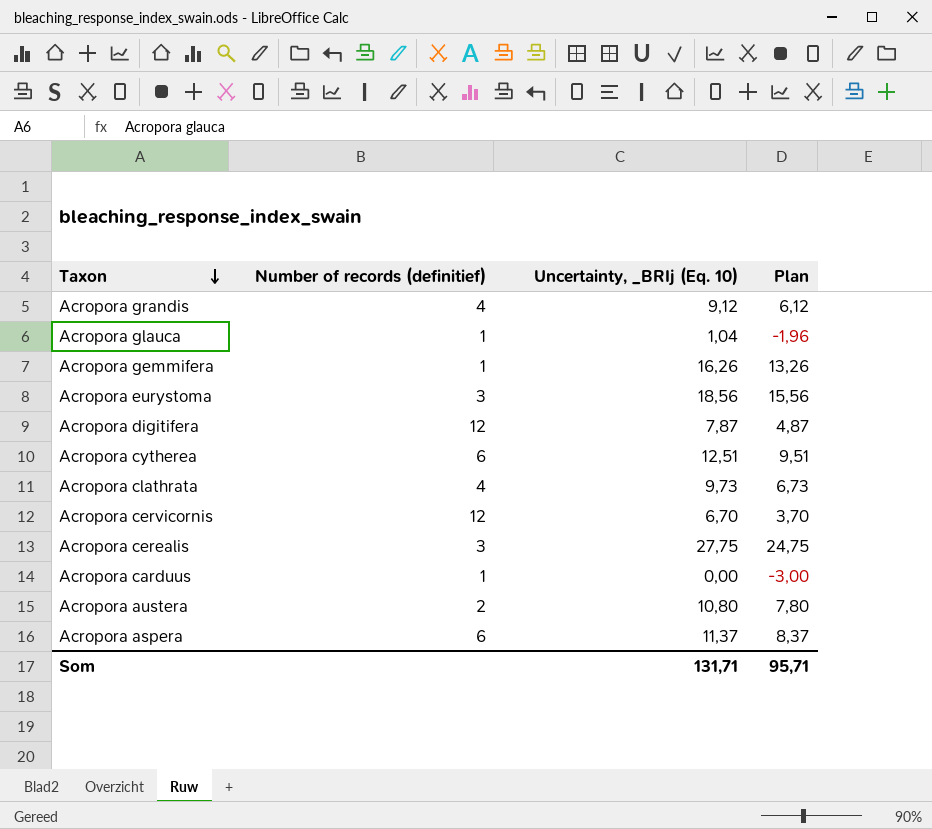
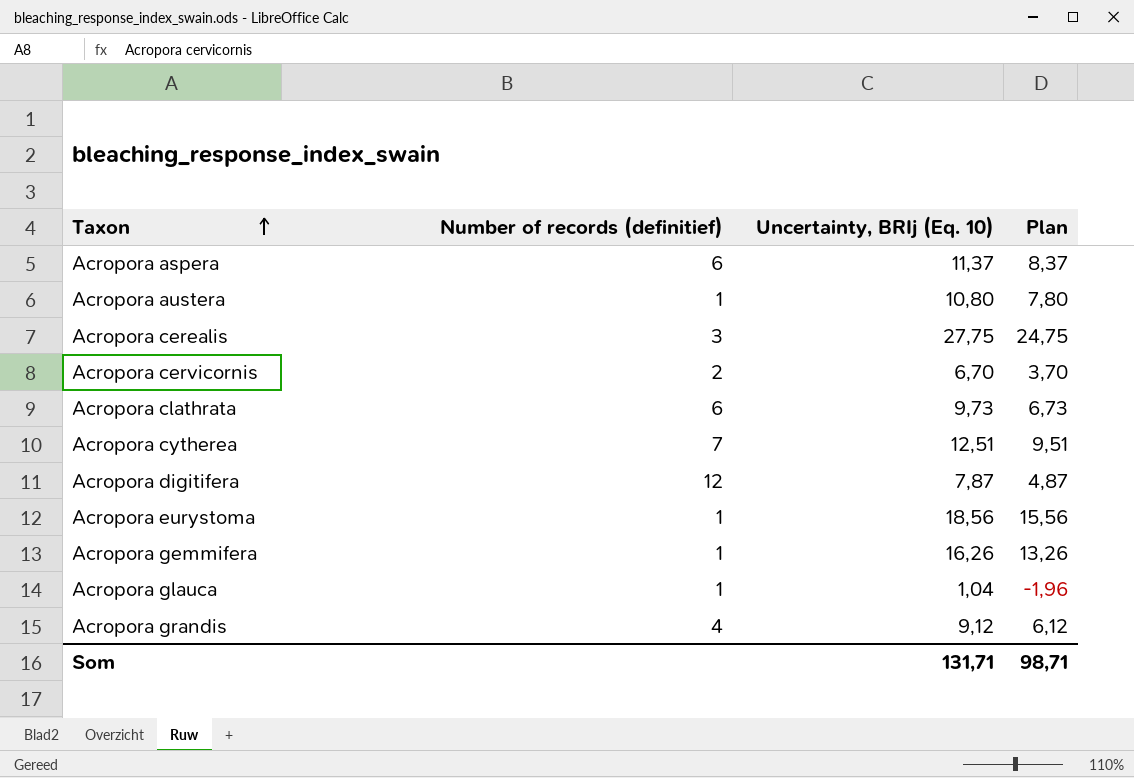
row order: Taxon descending -> Taxon ascending
column name: Uncertainty, _BRIj (Eq. 10) -> Uncertainty, BRIj (Eq. 10)
row Acropora carduus: 1 | 0,00 | -3,00 -> none
Acropora austera | Number of records (definitief): 2 -> 1
Acropora cervicornis | Number of records (definitief): 12 -> 2
Acropora clathrata | Number of records (definitief): 4 -> 6
Acropora cytherea | Number of records (definitief): 6 -> 7
Acropora eurystoma | Number of records (definitief): 3 -> 1
Som | Plan: 95,71 -> 98,71

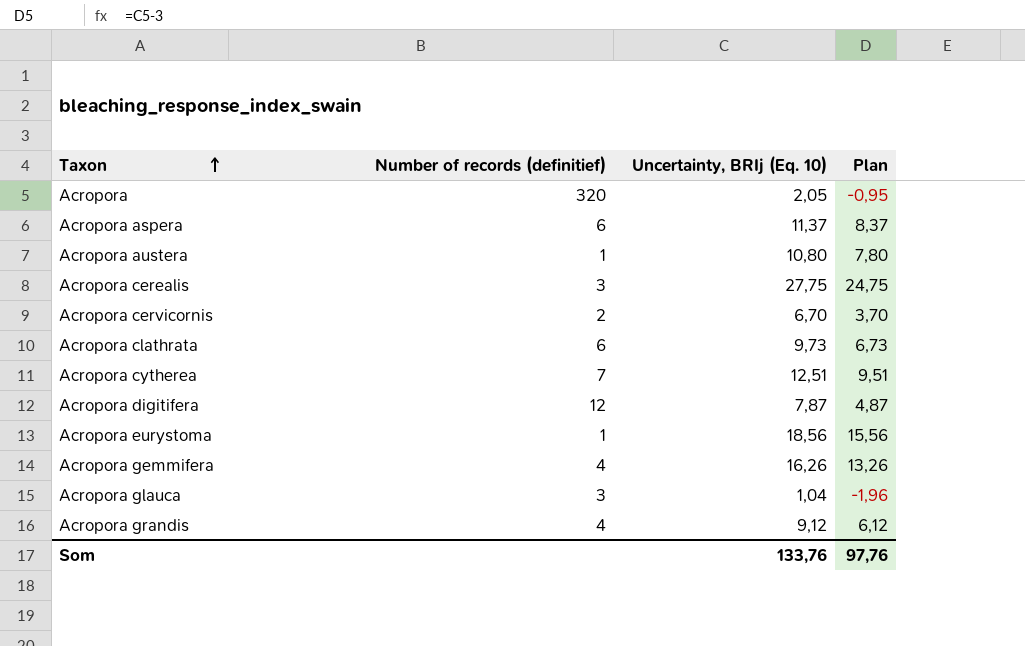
row Acropora: none -> 320 | 2,05 | -0,95
Acropora gemmifera | Number of records (definitief): 1 -> 4
Acropora glauca | Number of records (definitief): 1 -> 3
Som | Uncertainty, BRIj (Eq. 10): 131,71 -> 133,76
Som | Plan: 98,71 -> 97,76

